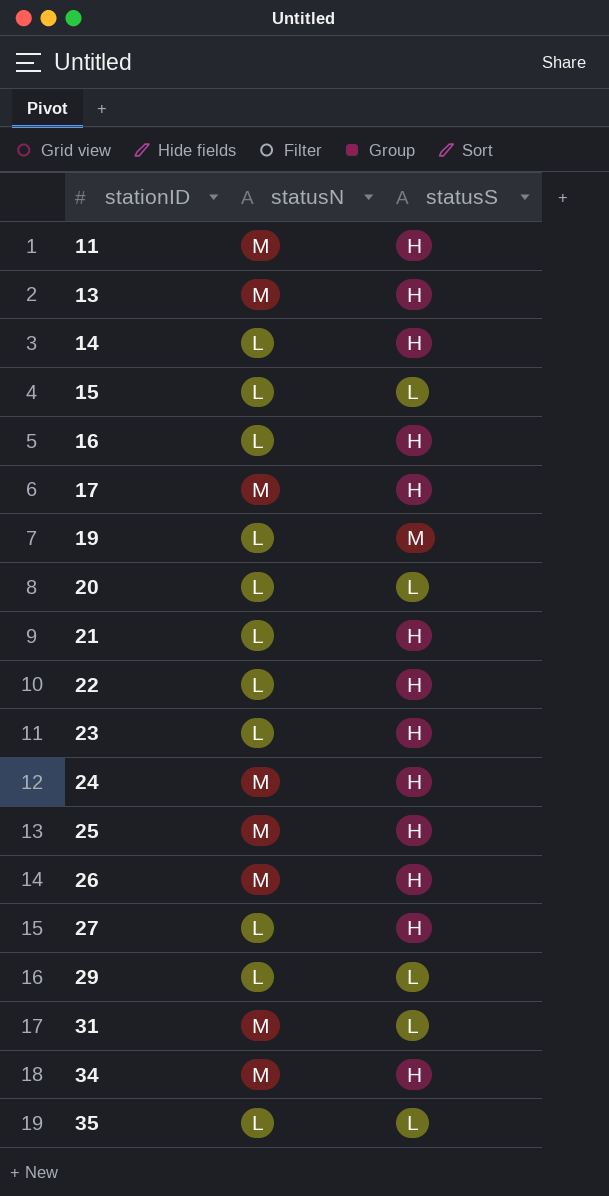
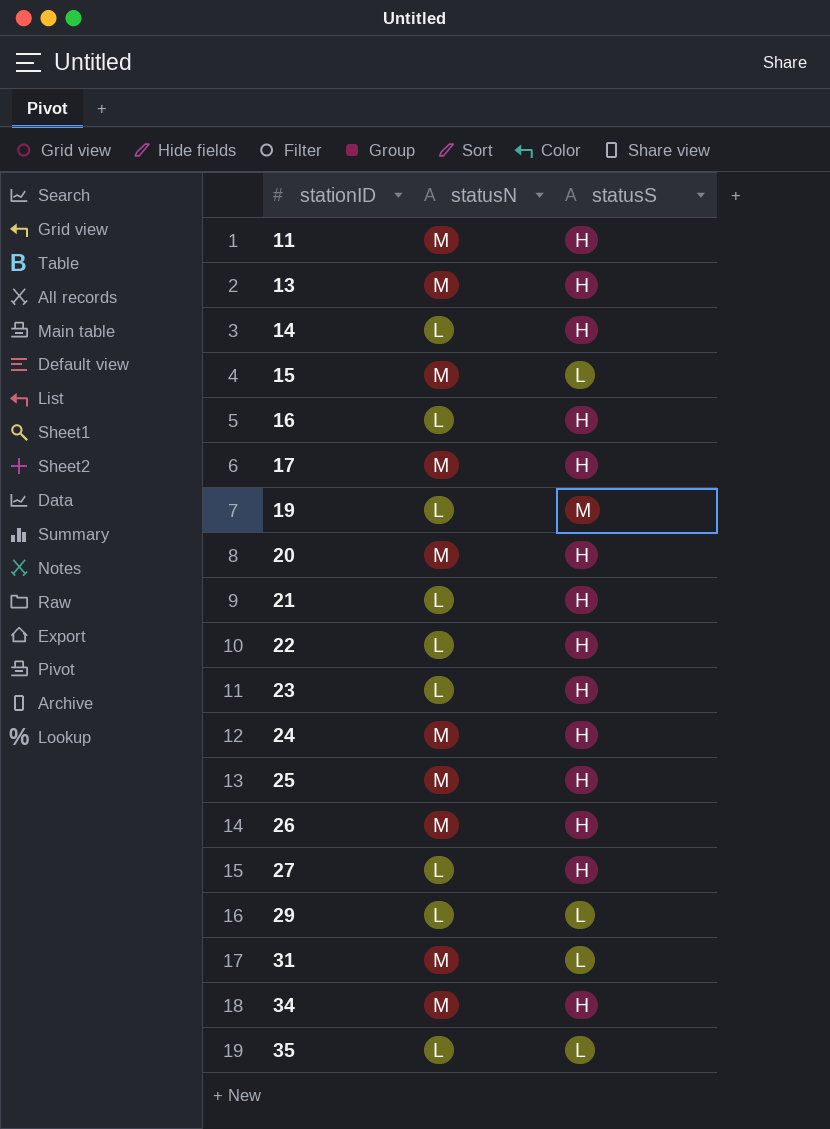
15 | statusN: L -> M
20 | statusN: L -> M
20 | statusS: L -> H

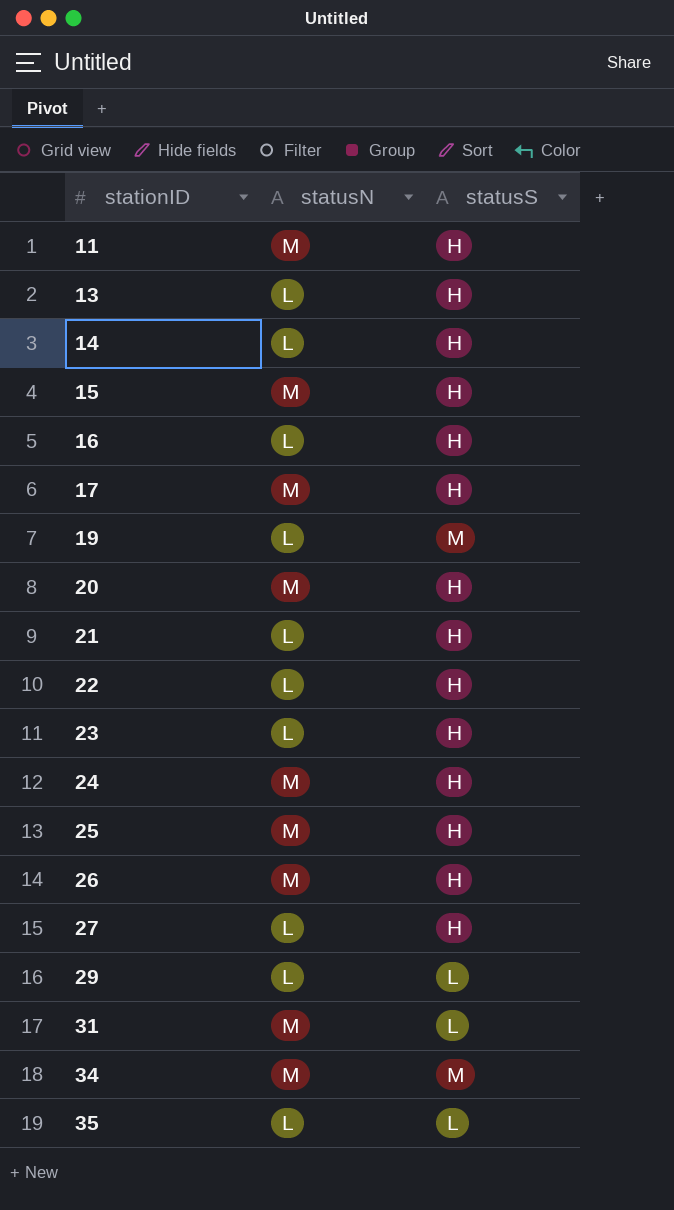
13 | statusN: M -> L
15 | statusS: L -> H
34 | statusS: H -> M

